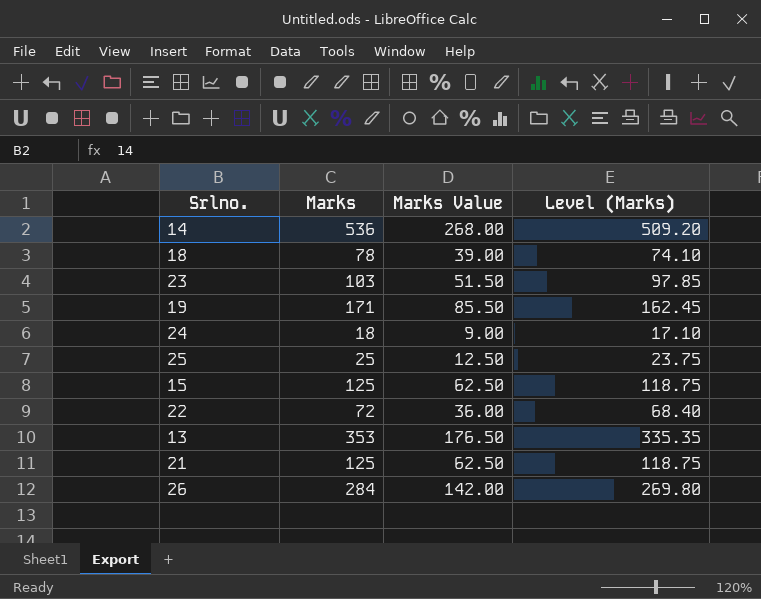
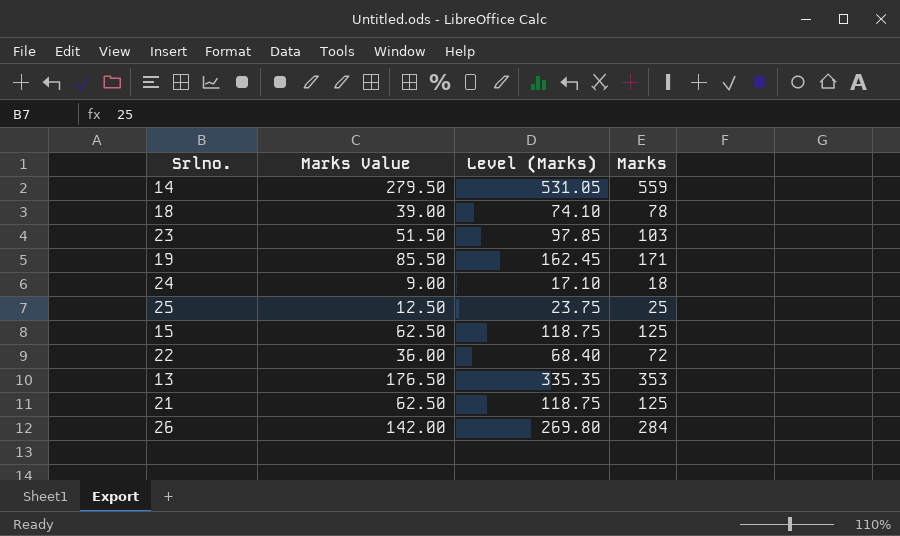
column Marks | position: 2 -> 4
14 | Marks Value: 268.00 -> 279.50
14 | Level (Marks): 509.20 -> 531.05
14 | Marks: 536 -> 559

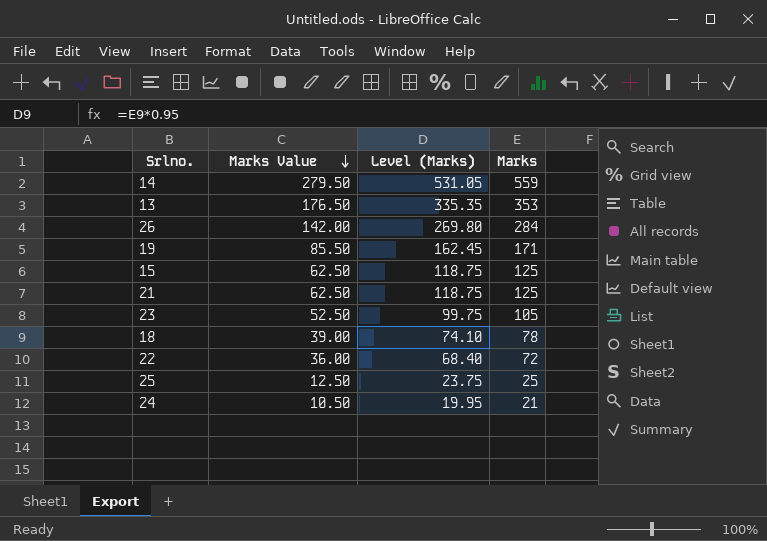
row order: none -> Marks Value descending
23 | Marks Value: 51.50 -> 52.50
23 | Level (Marks): 97.85 -> 99.75
23 | Marks: 103 -> 105
24 | Marks Value: 9.00 -> 10.50
24 | Level (Marks): 17.10 -> 19.95
24 | Marks: 18 -> 21

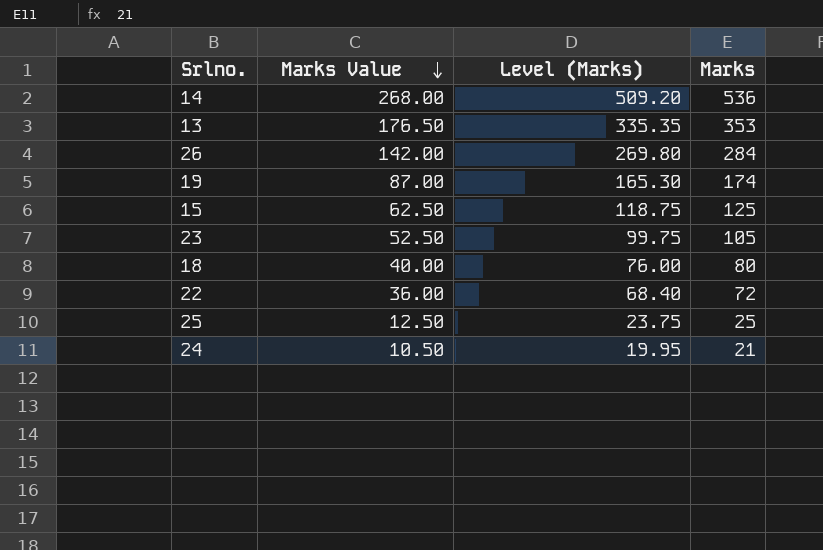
row 21: 62.50 | 118.75 | 125 -> none
14 | Marks Value: 279.50 -> 268.00
14 | Level (Marks): 531.05 -> 509.20
14 | Marks: 559 -> 536
19 | Marks Value: 85.50 -> 87.00
19 | Level (Marks): 162.45 -> 165.30
19 | Marks: 171 -> 174
18 | Marks Value: 39.00 -> 40.00
18 | Level (Marks): 74.10 -> 76.00
18 | Marks: 78 -> 80

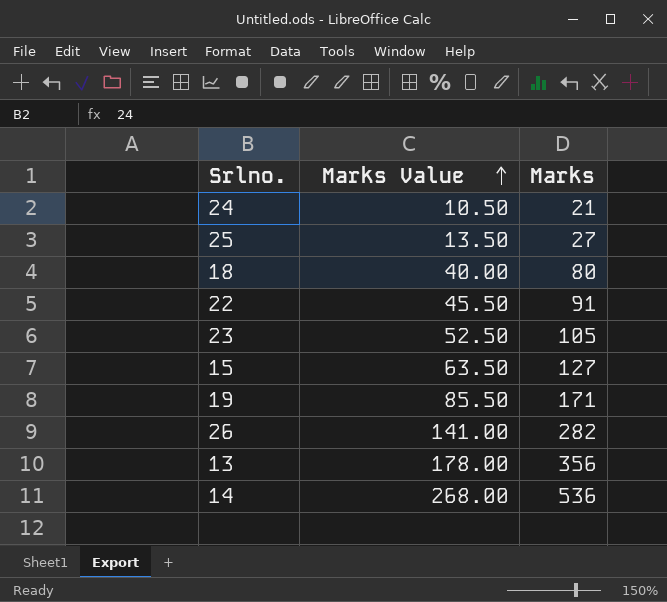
row order: Marks Value descending -> Marks Value ascending
column Level (Marks) | formula: [Marks] * 0.95 -> none
25 | Marks Value: 12.50 -> 13.50
25 | Marks: 25 -> 27
22 | Marks Value: 36.00 -> 45.50
22 | Marks: 72 -> 91
15 | Marks Value: 62.50 -> 63.50
15 | Marks: 125 -> 127
19 | Marks Value: 87.00 -> 85.50
19 | Marks: 174 -> 171
26 | Marks Value: 142.00 -> 141.00
26 | Marks: 284 -> 282
13 | Marks Value: 176.50 -> 178.00
13 | Marks: 353 -> 356

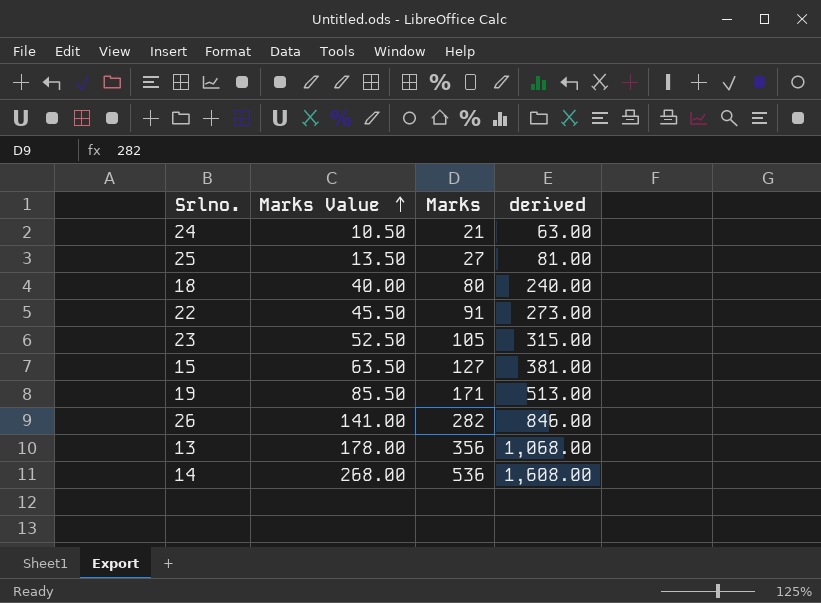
column derived | formula: none -> [Marks] * 3

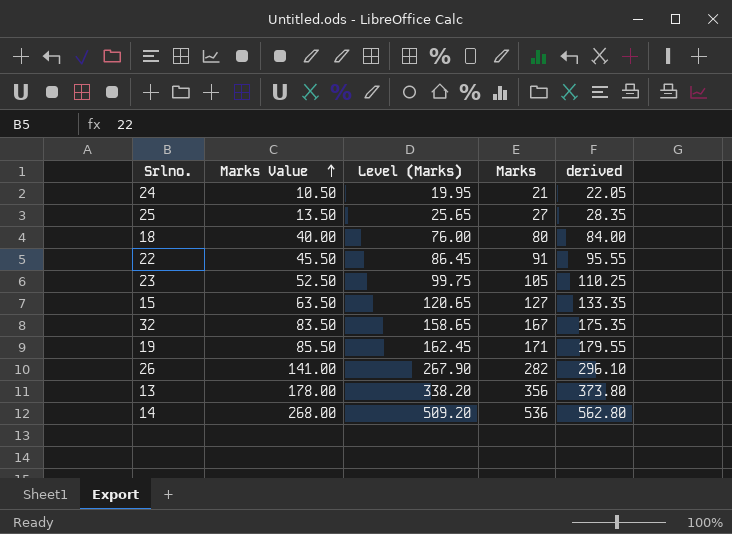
column Level (Marks) | formula: none -> [Marks] * 0.95
column derived | formula: [Marks] * 3 -> [Marks] * 1.05
row 32: none -> 83.50 | 158.65 | 167 | 175.35

